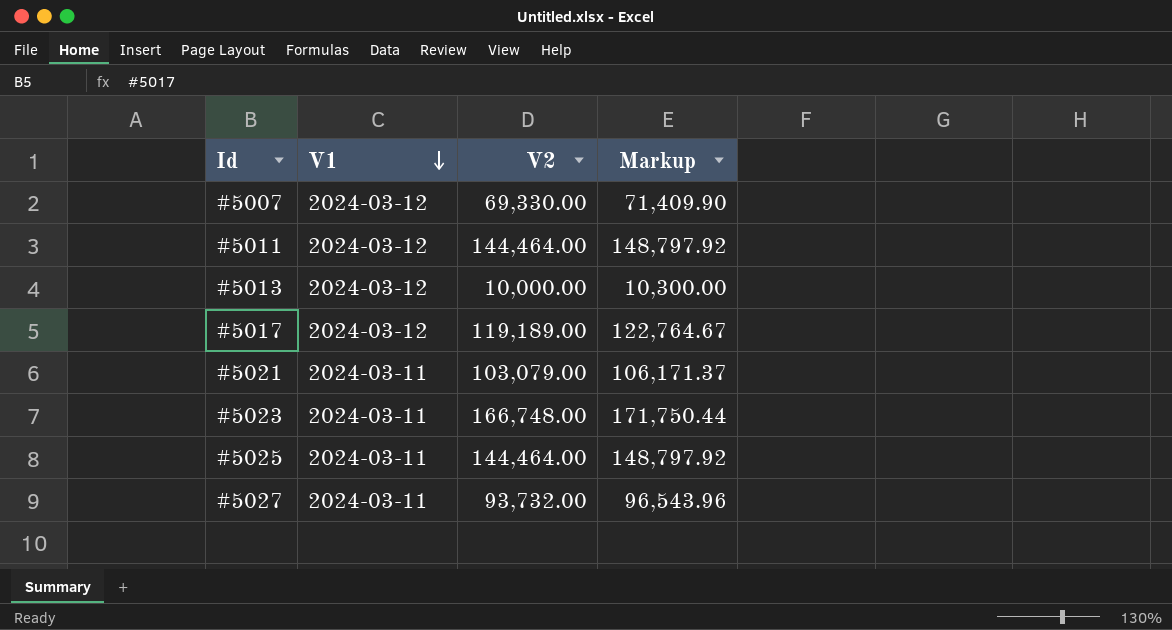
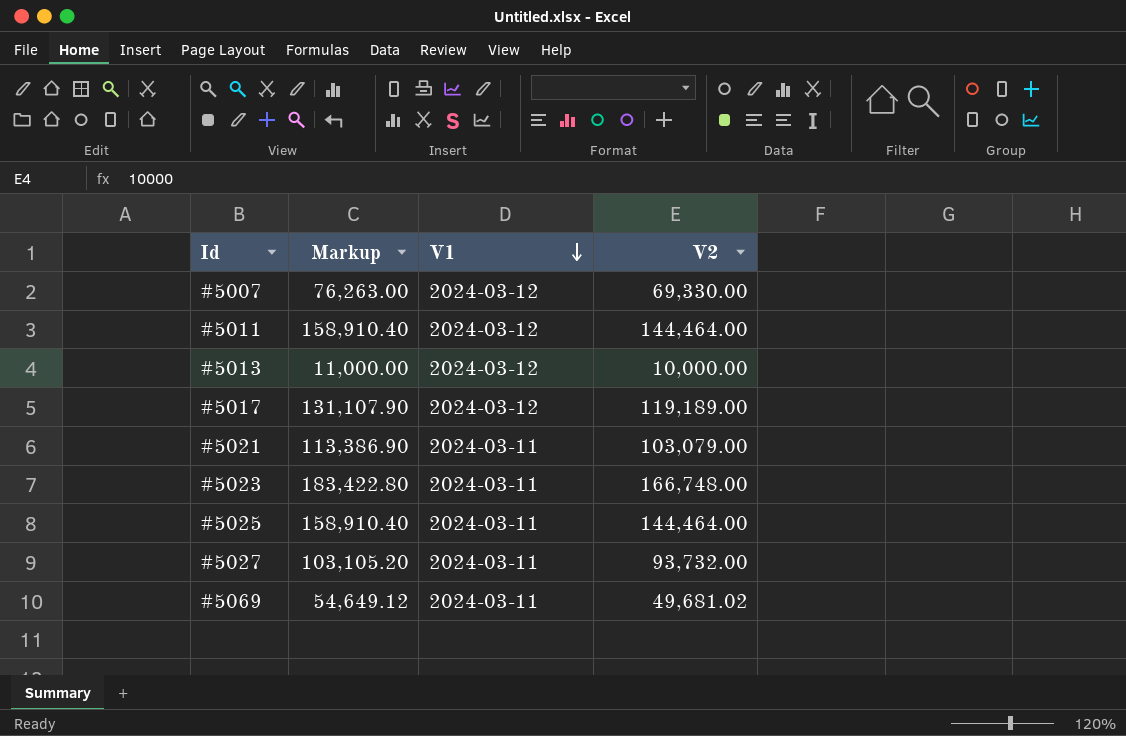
column Markup | formula: [V2] * 1.03 -> [V2] * 1.1
column Markup | position: 4 -> 2
row #5069: none -> 54,649.12 | 2024-03-11 | 49,681.02

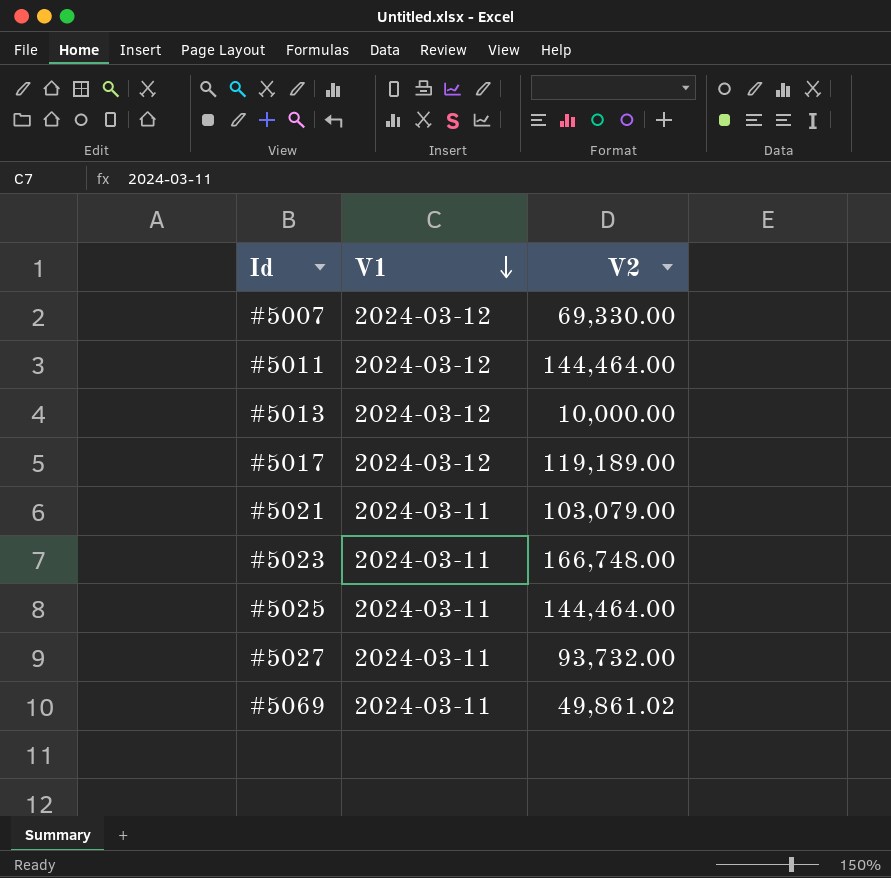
column Markup | formula: [V2] * 1.1 -> none
#5069 | V2: 49,681.02 -> 49,861.02

